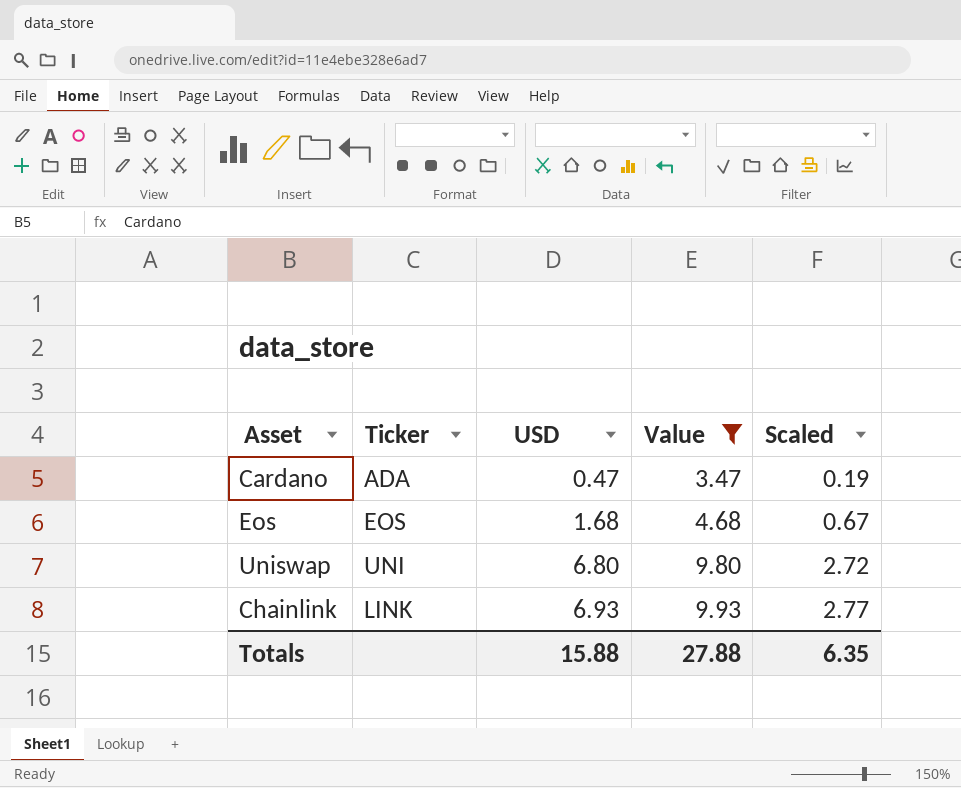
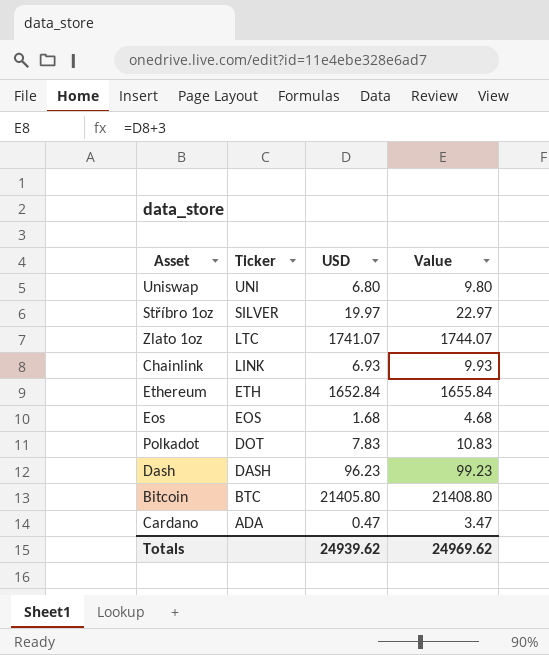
filter: Value <= 9.93 -> none
row order: USD ascending -> Ticker descending
column Scaled | formula: [USD] * 0.4 -> none
Totals | USD: 15.88 -> 24939.62
Totals | Value: 27.88 -> 24969.62

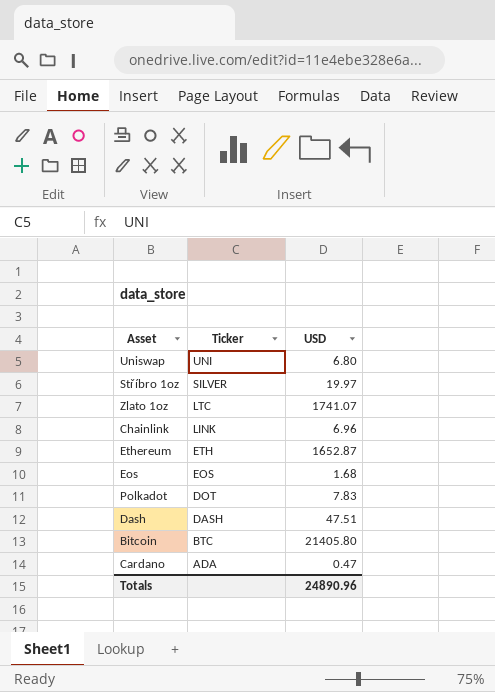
column Value | formula: [USD] + 3 -> none
Chainlink | USD: 6.93 -> 6.96
Ethereum | USD: 1652.84 -> 1652.87
Dash | USD: 96.23 -> 47.51
Totals | USD: 24939.62 -> 24890.96

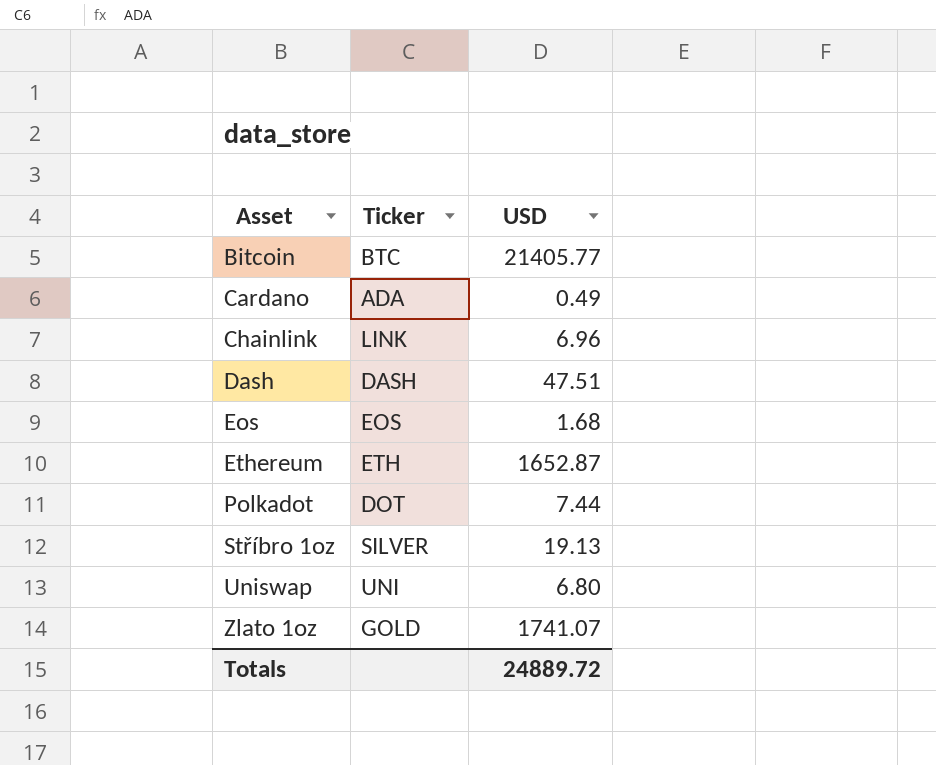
row order: Ticker descending -> Asset ascending
Bitcoin | USD: 21405.80 -> 21405.77
Cardano | USD: 0.47 -> 0.49
Polkadot | USD: 7.83 -> 7.44
Stříbro 1oz | USD: 19.97 -> 19.13
Zlato 1oz | Ticker: LTC -> GOLD
Totals | USD: 24890.96 -> 24889.72

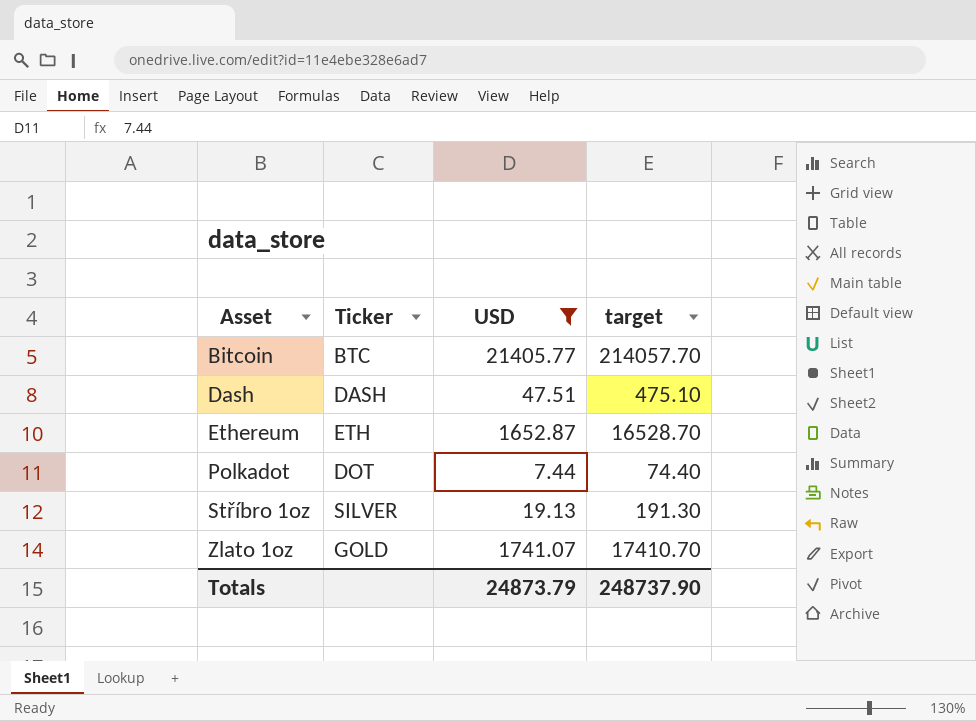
filter: none -> USD >= 7.44
column target | formula: none -> [USD] * 10
Totals | USD: 24889.72 -> 24873.79

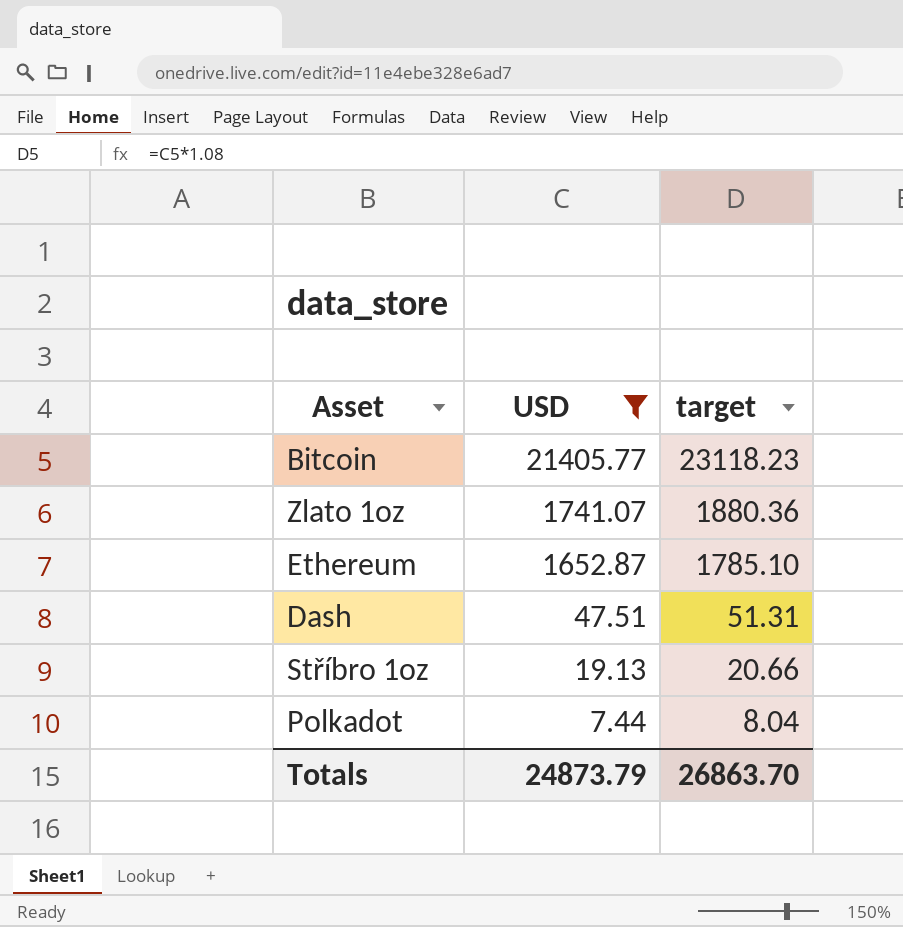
row order: Asset ascending -> USD descending
column Ticker | position: 2 -> none
column target | formula: [USD] * 10 -> [USD] * 1.08
Totals | target: 248737.90 -> 26863.70

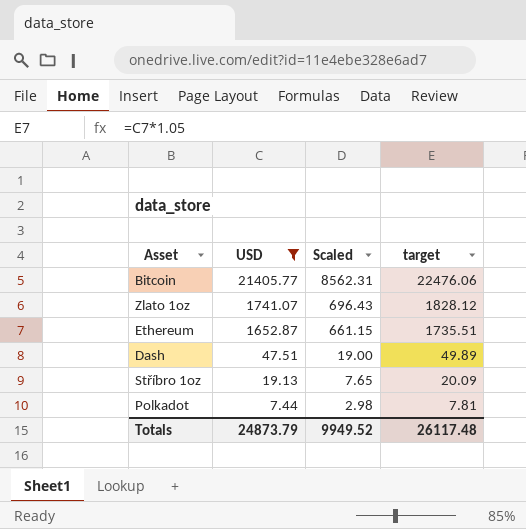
column Scaled | formula: none -> [USD] * 0.4
column target | formula: [USD] * 1.08 -> [USD] * 1.05
Totals | target: 26863.70 -> 26117.48

